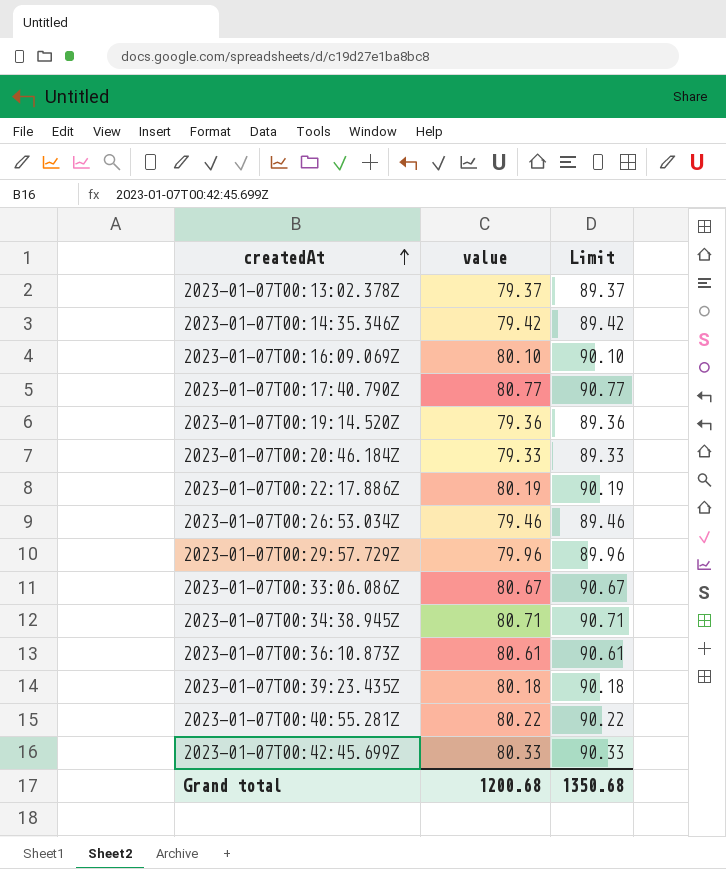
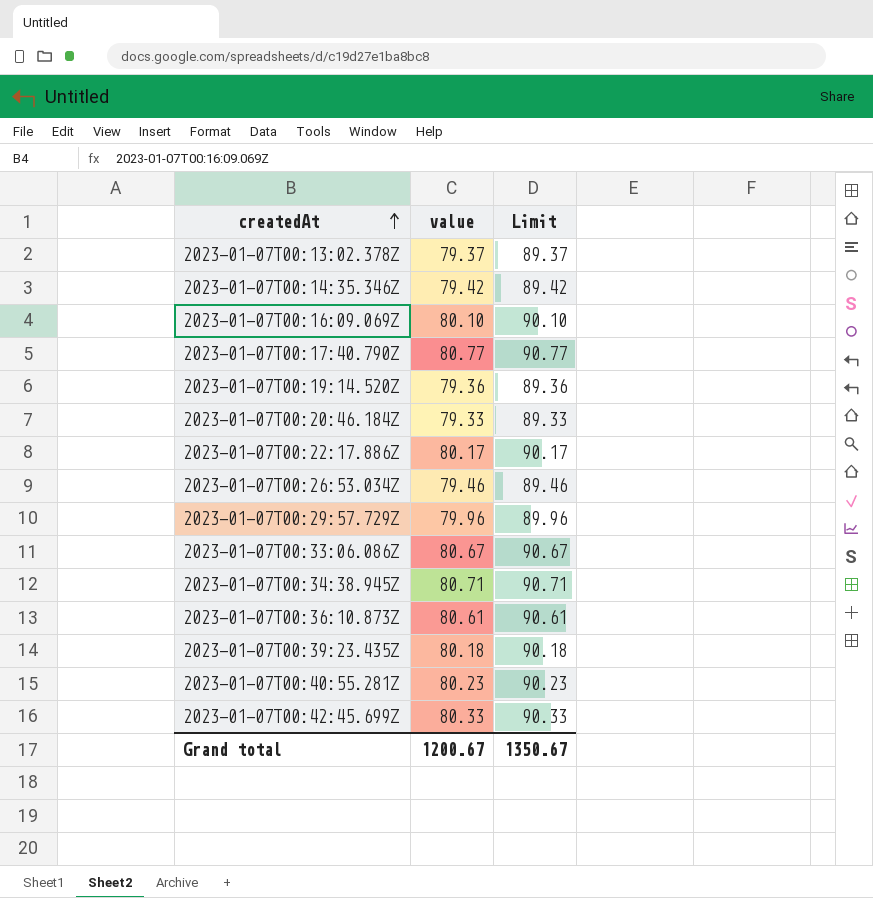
2023-01-07T00:22:17.886Z | value: 80.19 -> 80.17
2023-01-07T00:22:17.886Z | Limit: 90.19 -> 90.17
2023-01-07T00:40:55.281Z | value: 80.22 -> 80.23
2023-01-07T00:40:55.281Z | Limit: 90.22 -> 90.23
Grand total | value: 1200.68 -> 1200.67
Grand total | Limit: 1350.68 -> 1350.67

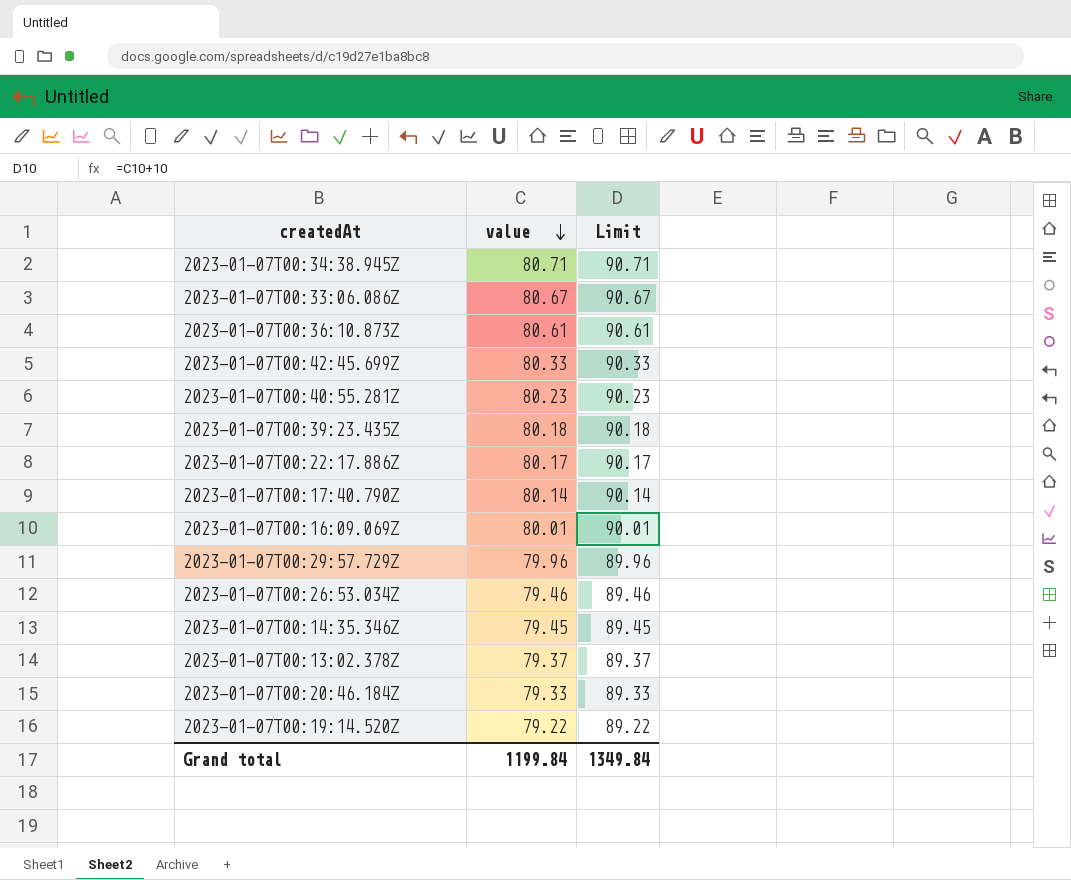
row order: createdAt ascending -> value descending
2023-01-07T00:17:40.790Z | value: 80.77 -> 80.14
2023-01-07T00:17:40.790Z | Limit: 90.77 -> 90.14
2023-01-07T00:16:09.069Z | value: 80.10 -> 80.01
2023-01-07T00:16:09.069Z | Limit: 90.10 -> 90.01
2023-01-07T00:14:35.346Z | value: 79.42 -> 79.45
2023-01-07T00:14:35.346Z | Limit: 89.42 -> 89.45
2023-01-07T00:19:14.520Z | value: 79.36 -> 79.22
2023-01-07T00:19:14.520Z | Limit: 89.36 -> 89.22
Grand total | value: 1200.67 -> 1199.84
Grand total | Limit: 1350.67 -> 1349.84

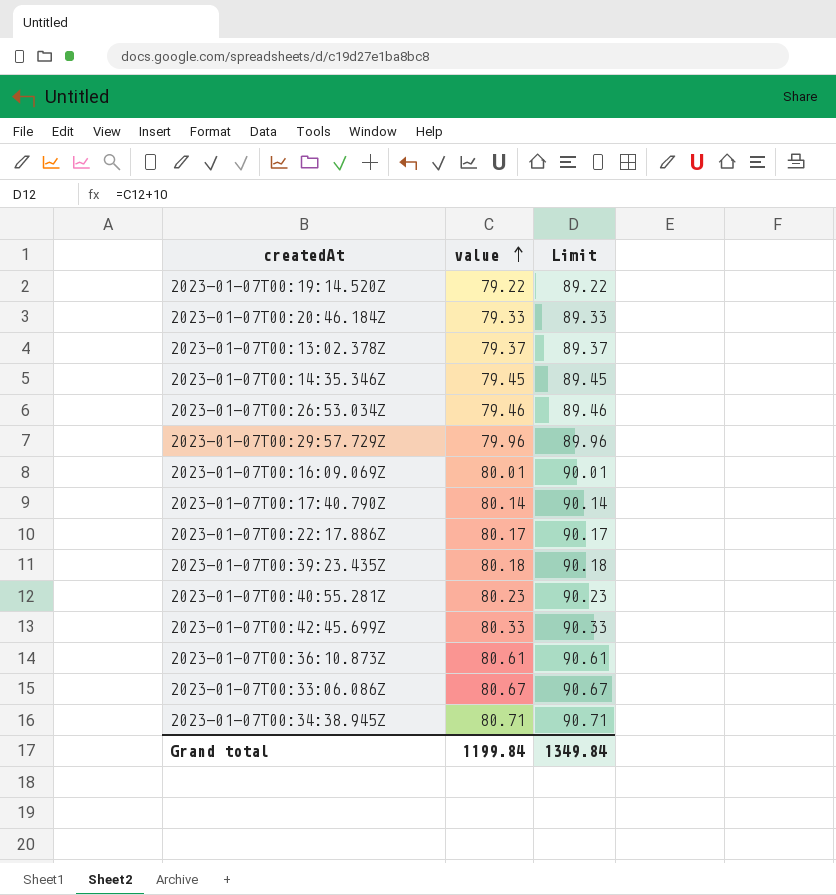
row order: value descending -> value ascending

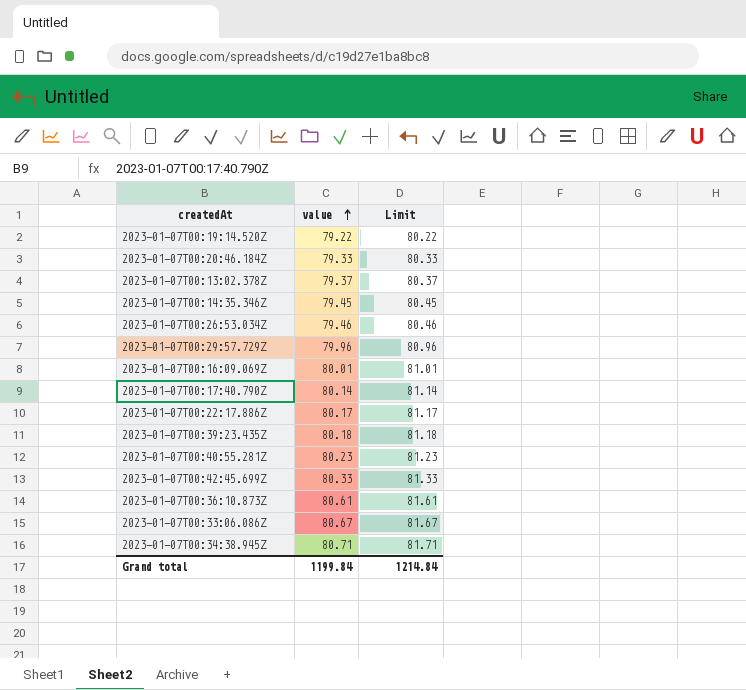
column Limit | formula: [value] + 10 -> [value] + 1
Grand total | Limit: 1349.84 -> 1214.84

